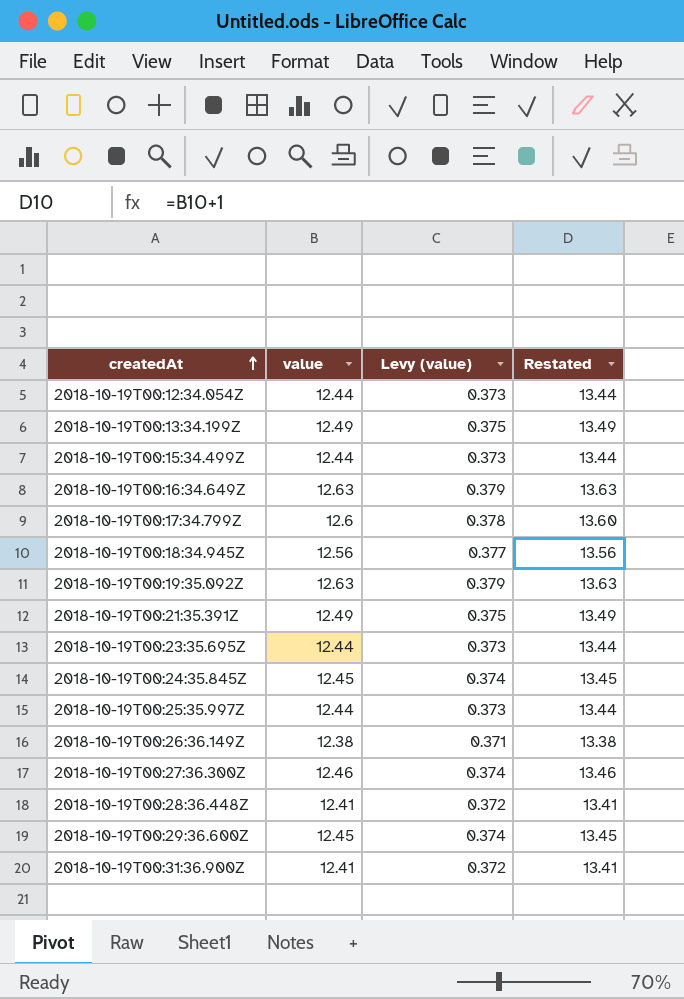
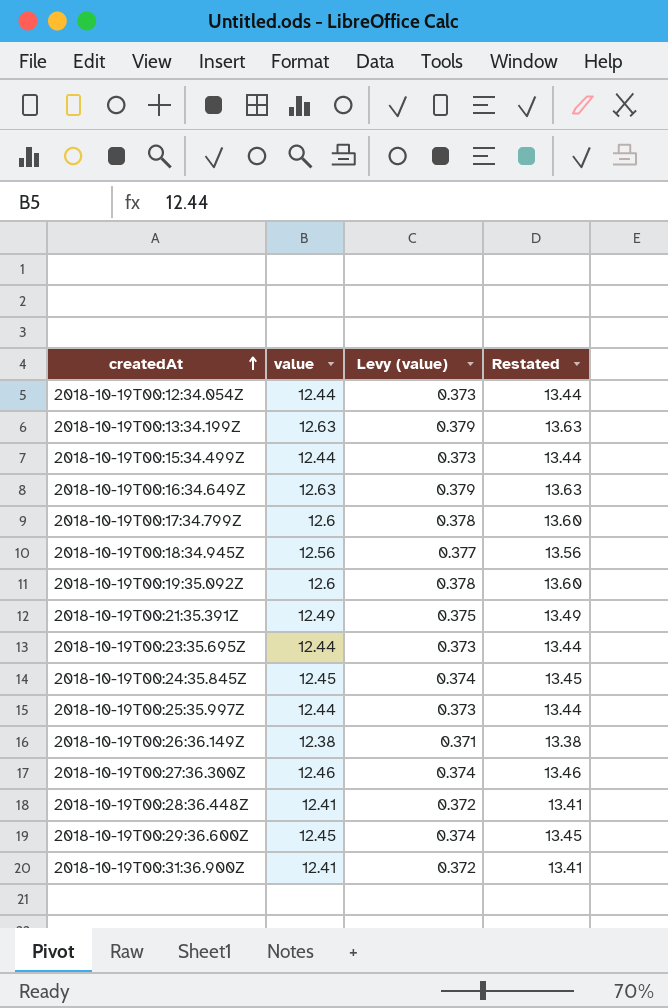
2018-10-19T00:13:34.199Z | value: 12.49 -> 12.63
2018-10-19T00:13:34.199Z | Levy (value): 0.375 -> 0.379
2018-10-19T00:13:34.199Z | Restated: 13.49 -> 13.63
2018-10-19T00:19:35.092Z | value: 12.63 -> 12.6
2018-10-19T00:19:35.092Z | Levy (value): 0.379 -> 0.378
2018-10-19T00:19:35.092Z | Restated: 13.63 -> 13.60

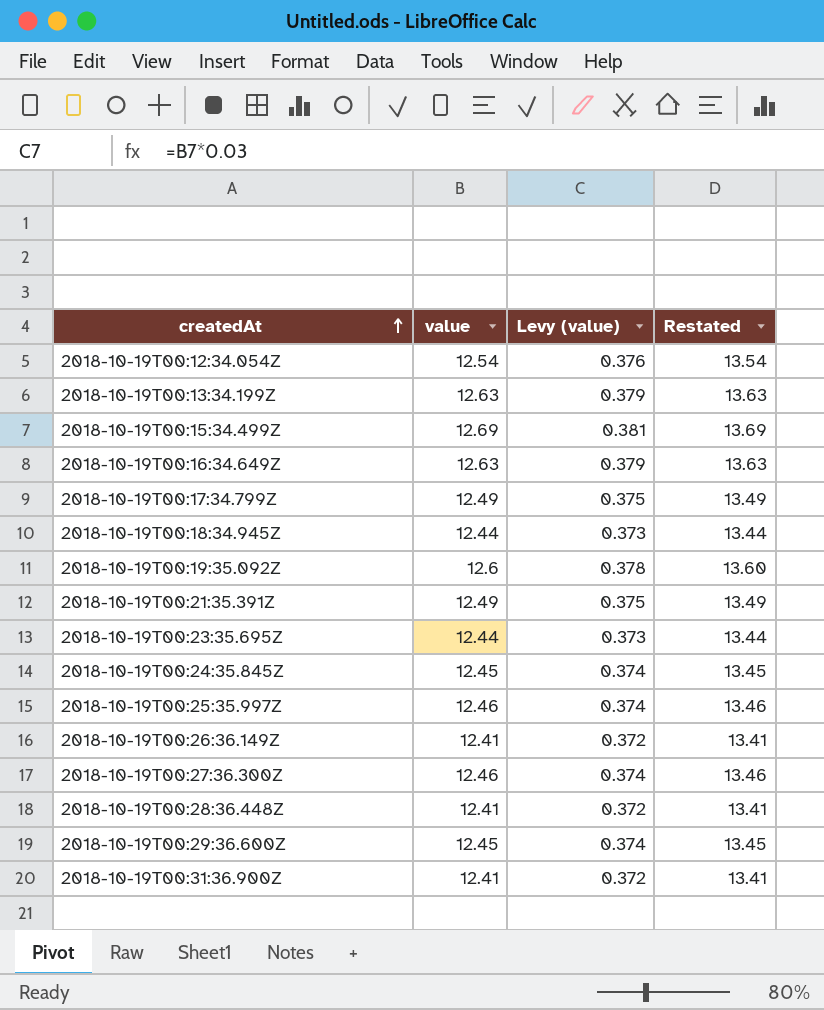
2018-10-19T00:12:34.054Z | value: 12.44 -> 12.54
2018-10-19T00:12:34.054Z | Levy (value): 0.373 -> 0.376
2018-10-19T00:12:34.054Z | Restated: 13.44 -> 13.54
2018-10-19T00:15:34.499Z | value: 12.44 -> 12.69
2018-10-19T00:15:34.499Z | Levy (value): 0.373 -> 0.381
2018-10-19T00:15:34.499Z | Restated: 13.44 -> 13.69
2018-10-19T00:17:34.799Z | value: 12.6 -> 12.49
2018-10-19T00:17:34.799Z | Levy (value): 0.378 -> 0.375
2018-10-19T00:17:34.799Z | Restated: 13.60 -> 13.49
2018-10-19T00:18:34.945Z | value: 12.56 -> 12.44
2018-10-19T00:18:34.945Z | Levy (value): 0.377 -> 0.373
2018-10-19T00:18:34.945Z | Restated: 13.56 -> 13.44
2018-10-19T00:25:35.997Z | value: 12.44 -> 12.46
2018-10-19T00:25:35.997Z | Levy (value): 0.373 -> 0.374
2018-10-19T00:25:35.997Z | Restated: 13.44 -> 13.46
2018-10-19T00:26:36.149Z | value: 12.38 -> 12.41
2018-10-19T00:26:36.149Z | Levy (value): 0.371 -> 0.372
2018-10-19T00:26:36.149Z | Restated: 13.38 -> 13.41

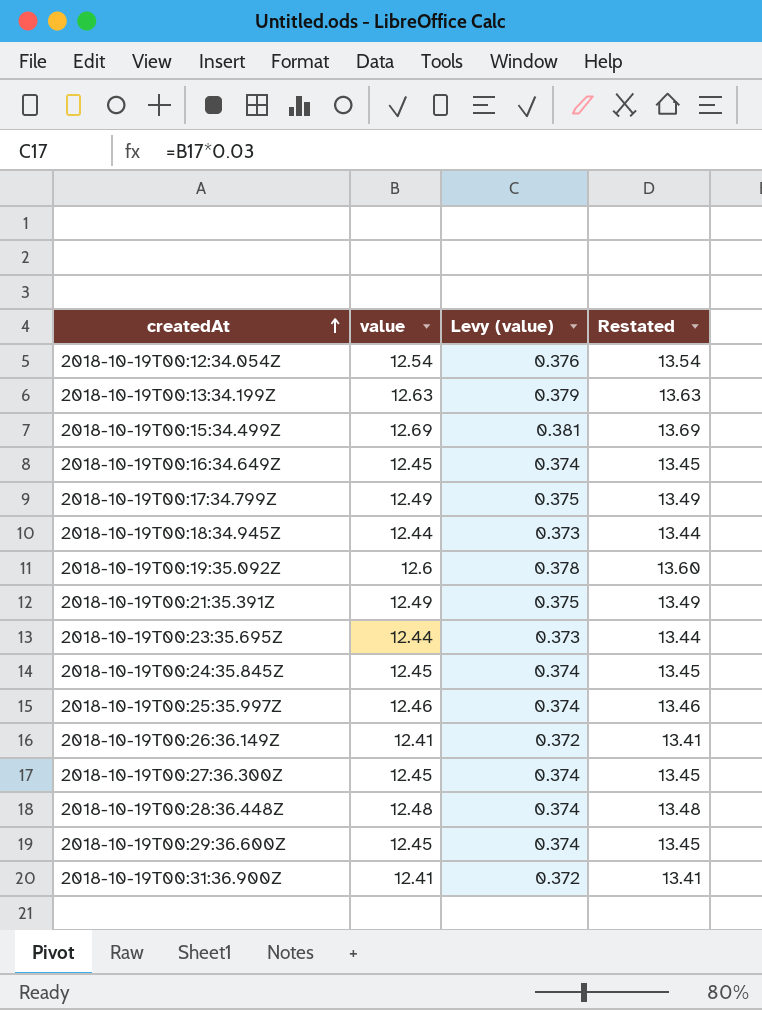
2018-10-19T00:16:34.649Z | value: 12.63 -> 12.45
2018-10-19T00:16:34.649Z | Levy (value): 0.379 -> 0.374
2018-10-19T00:16:34.649Z | Restated: 13.63 -> 13.45
2018-10-19T00:27:36.300Z | value: 12.46 -> 12.45
2018-10-19T00:27:36.300Z | Restated: 13.46 -> 13.45
2018-10-19T00:28:36.448Z | value: 12.41 -> 12.48
2018-10-19T00:28:36.448Z | Levy (value): 0.372 -> 0.374
2018-10-19T00:28:36.448Z | Restated: 13.41 -> 13.48

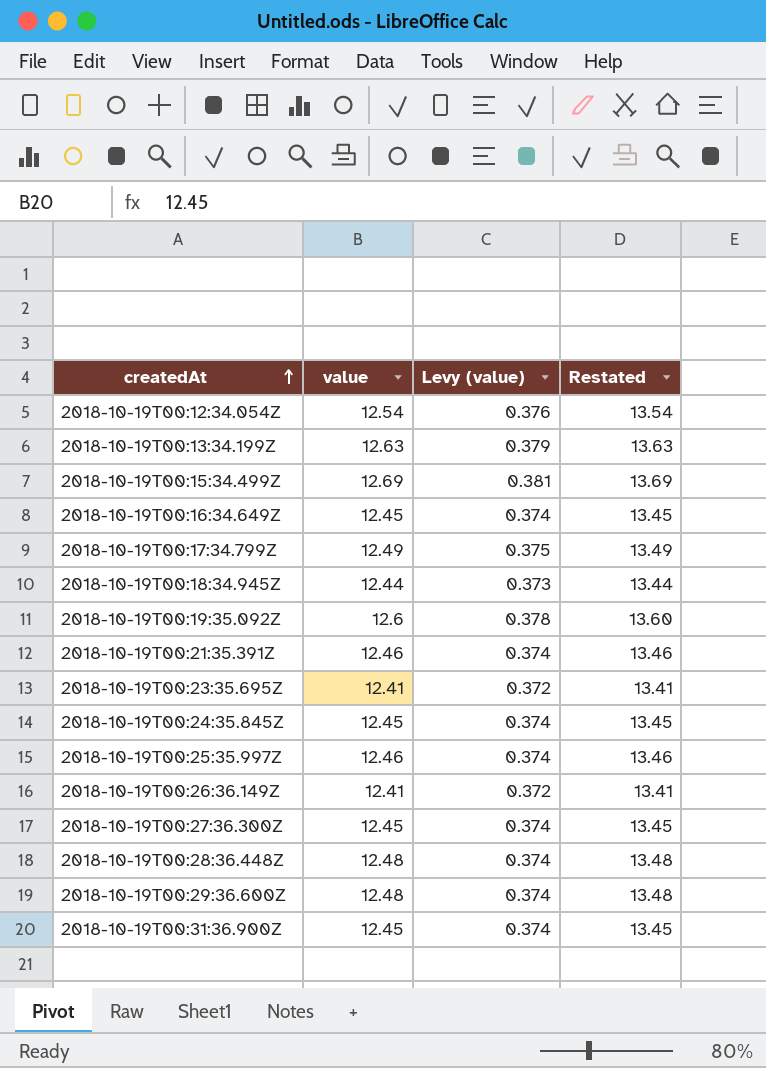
2018-10-19T00:21:35.391Z | value: 12.49 -> 12.46
2018-10-19T00:21:35.391Z | Levy (value): 0.375 -> 0.374
2018-10-19T00:21:35.391Z | Restated: 13.49 -> 13.46
2018-10-19T00:23:35.695Z | value: 12.44 -> 12.41
2018-10-19T00:23:35.695Z | Levy (value): 0.373 -> 0.372
2018-10-19T00:23:35.695Z | Restated: 13.44 -> 13.41
2018-10-19T00:29:36.600Z | value: 12.45 -> 12.48
2018-10-19T00:29:36.600Z | Restated: 13.45 -> 13.48
2018-10-19T00:31:36.900Z | value: 12.41 -> 12.45
2018-10-19T00:31:36.900Z | Levy (value): 0.372 -> 0.374
2018-10-19T00:31:36.900Z | Restated: 13.41 -> 13.45

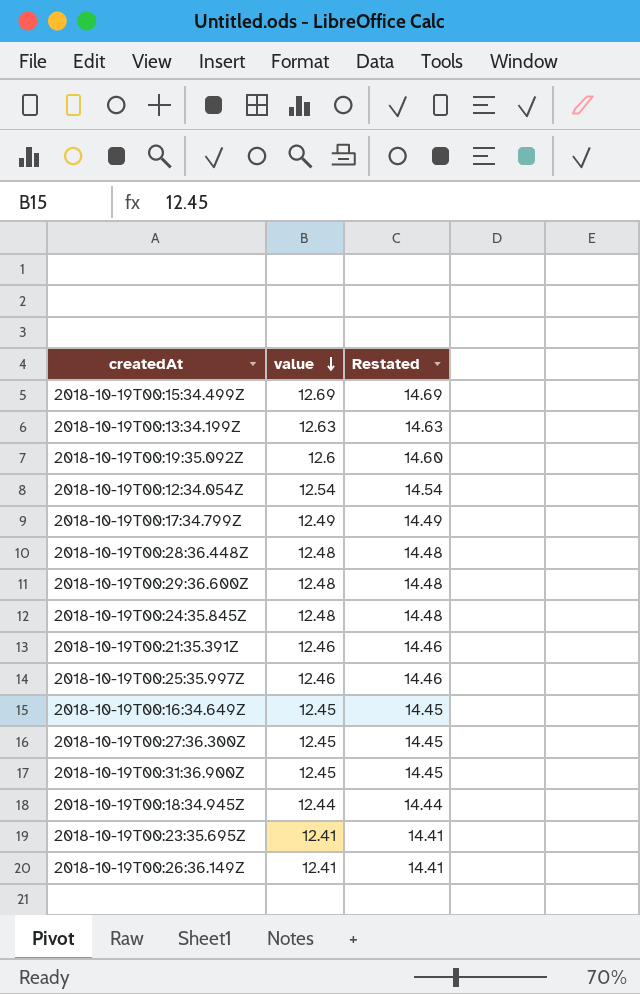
row order: createdAt ascending -> value descending
column Levy (value) | formula: [value] * 0.03 -> none
column Restated | formula: [value] + 1 -> [value] + 2
2018-10-19T00:24:35.845Z | value: 12.45 -> 12.48

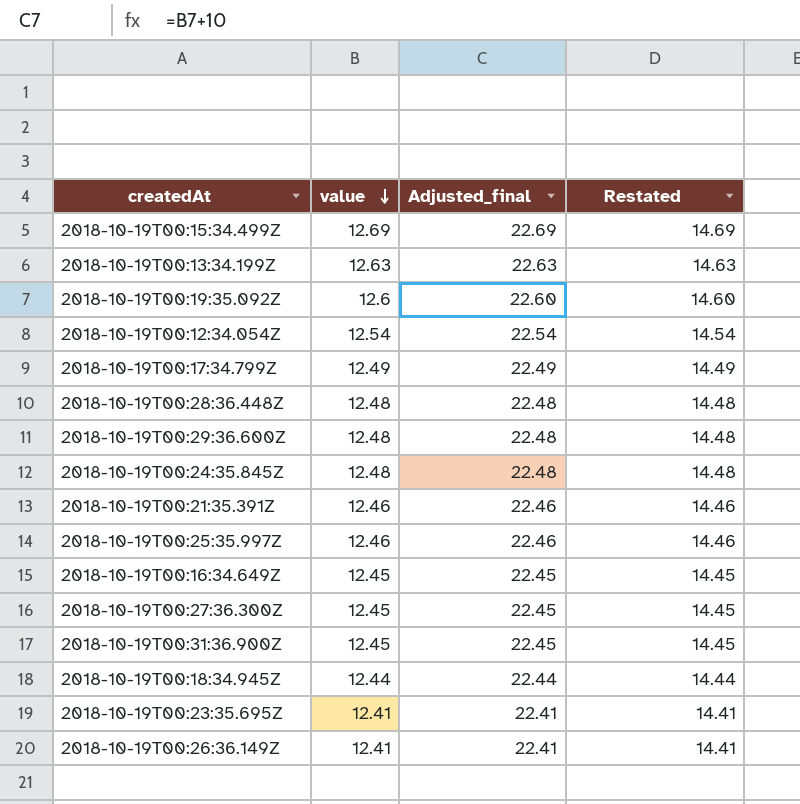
column Adjusted_final | formula: none -> [value] + 10

